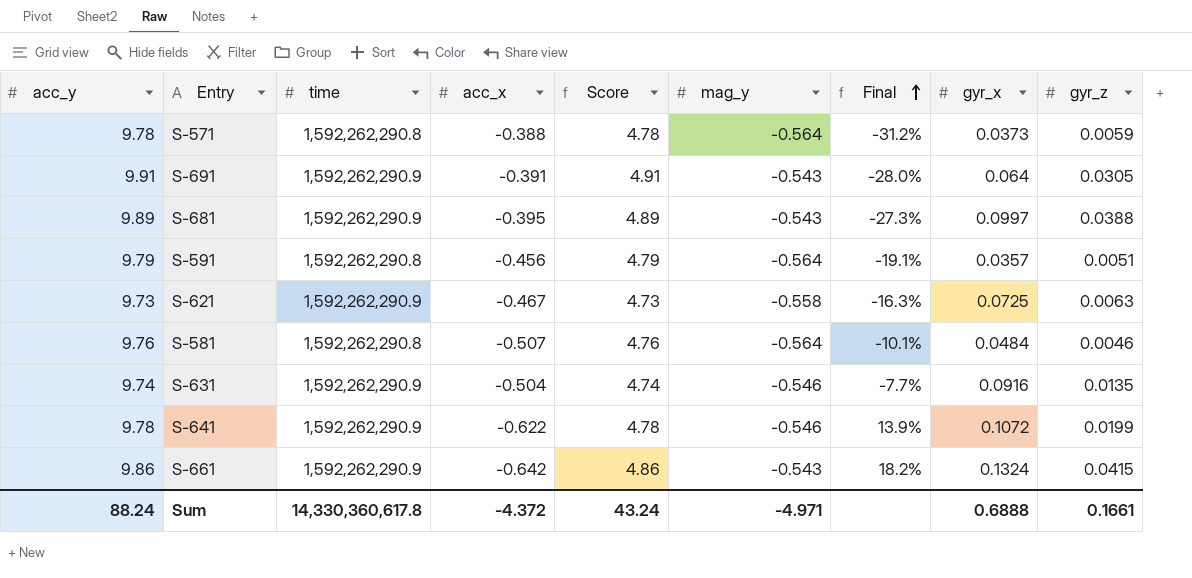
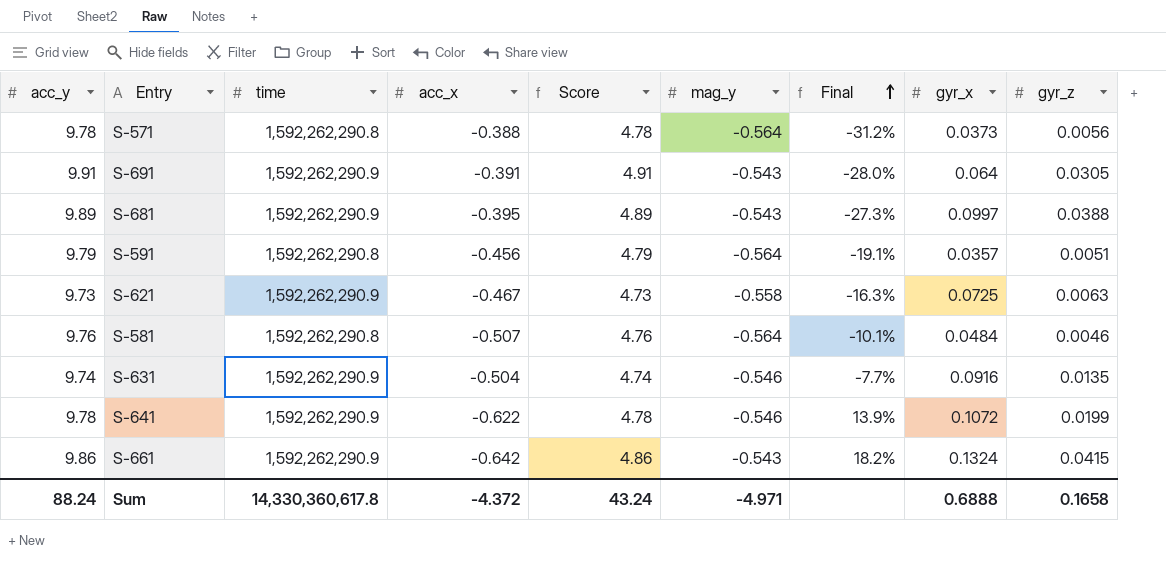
S-571 | gyr_z: 0.0059 -> 0.0056
Sum | gyr_z: 0.1661 -> 0.1658

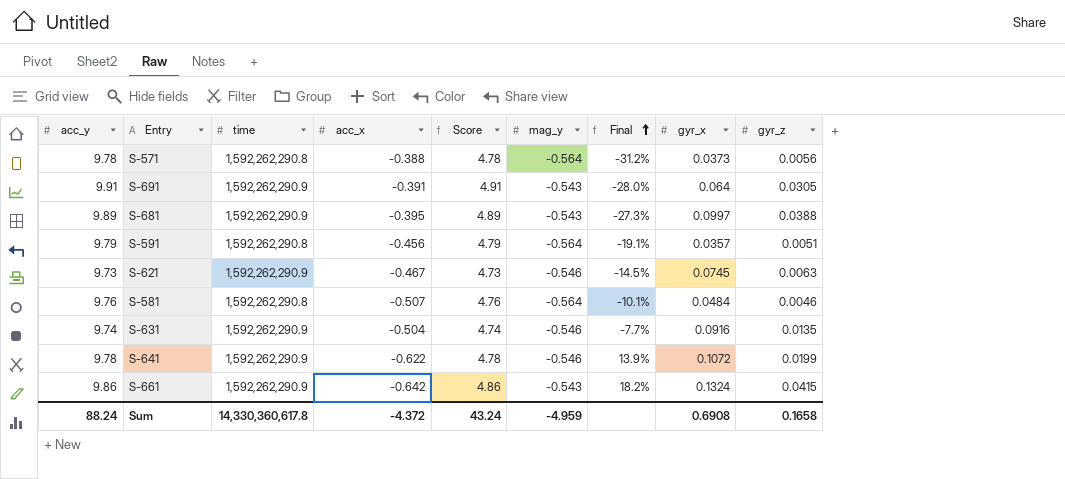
S-621 | mag_y: -0.558 -> -0.546
S-621 | Final: -16.3% -> -14.5%
S-621 | gyr_x: 0.0725 -> 0.0745
Sum | mag_y: -4.971 -> -4.959
Sum | gyr_x: 0.6888 -> 0.6908

